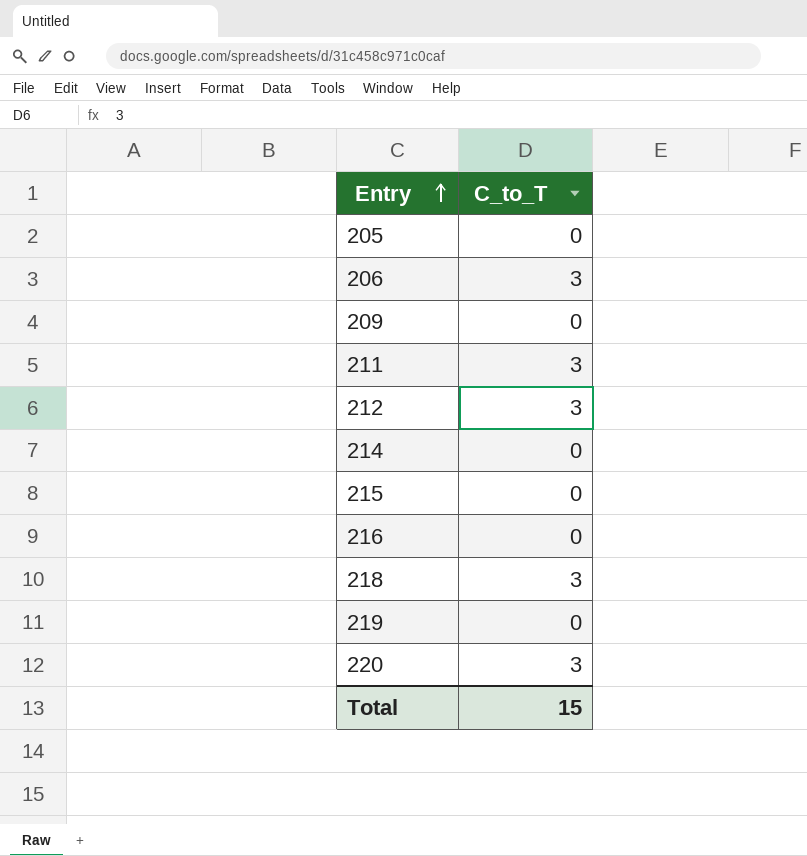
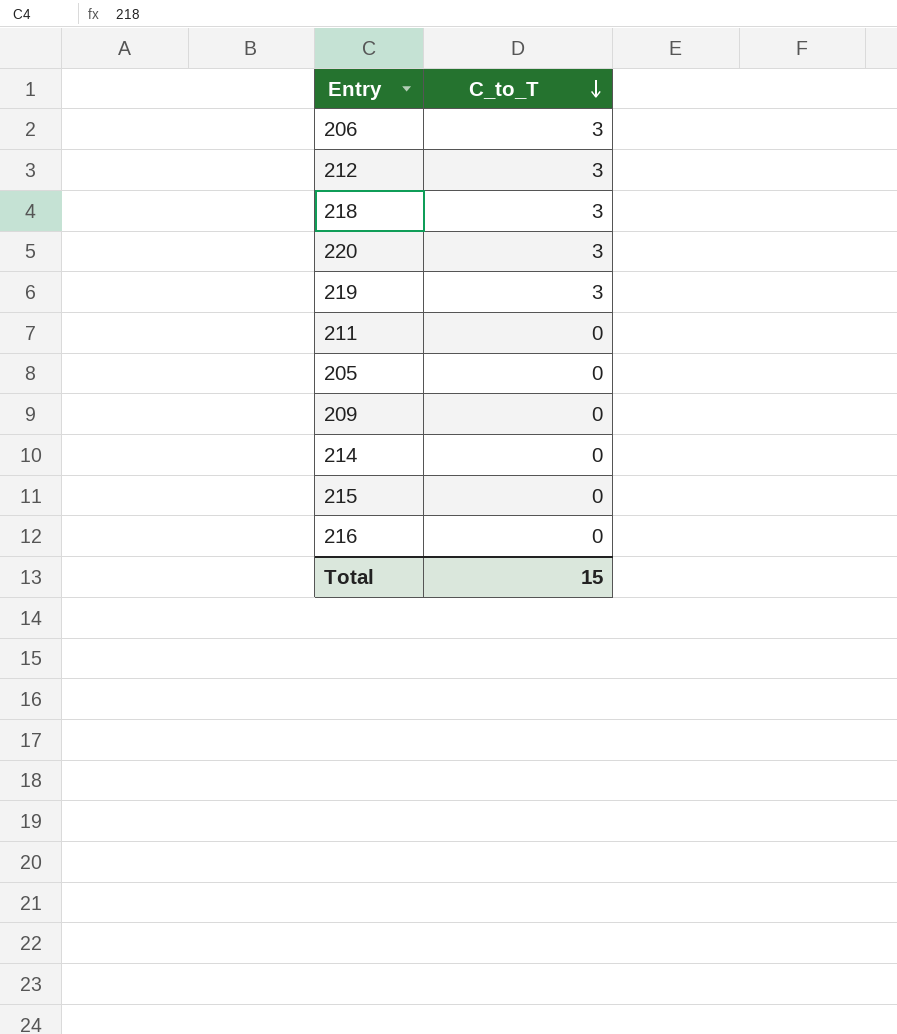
row order: Entry ascending -> C_to_T descending
219 | C_to_T: 0 -> 3
211 | C_to_T: 3 -> 0

